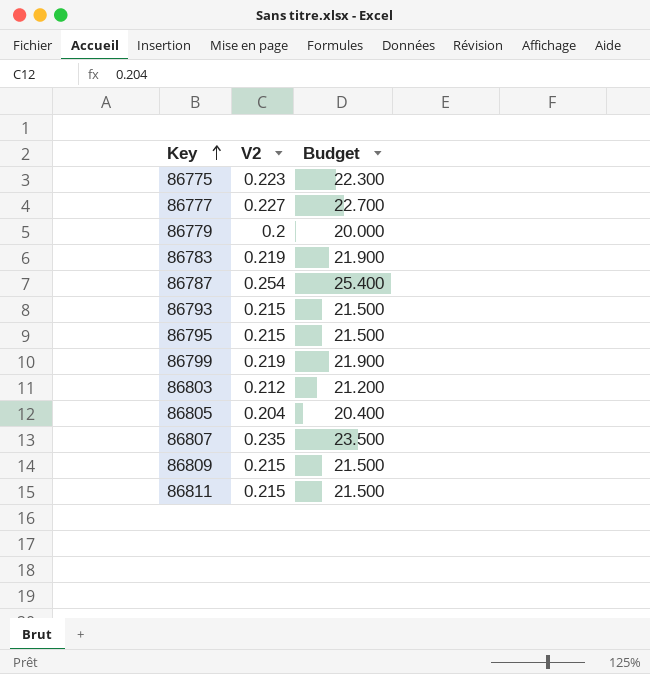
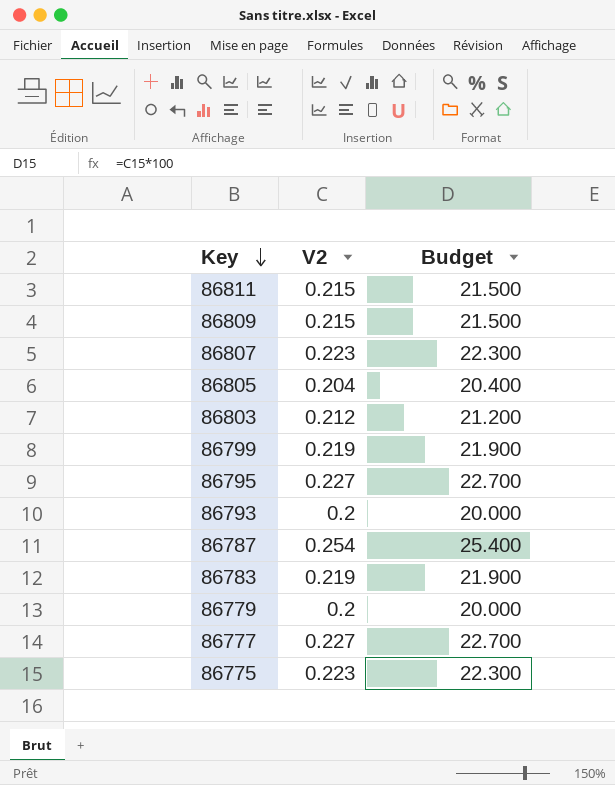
row order: Key ascending -> Key descending
86807 | V2: 0.235 -> 0.223
86807 | Budget: 23.500 -> 22.300
86795 | V2: 0.215 -> 0.227
86795 | Budget: 21.500 -> 22.700
86793 | V2: 0.215 -> 0.2
86793 | Budget: 21.500 -> 20.000

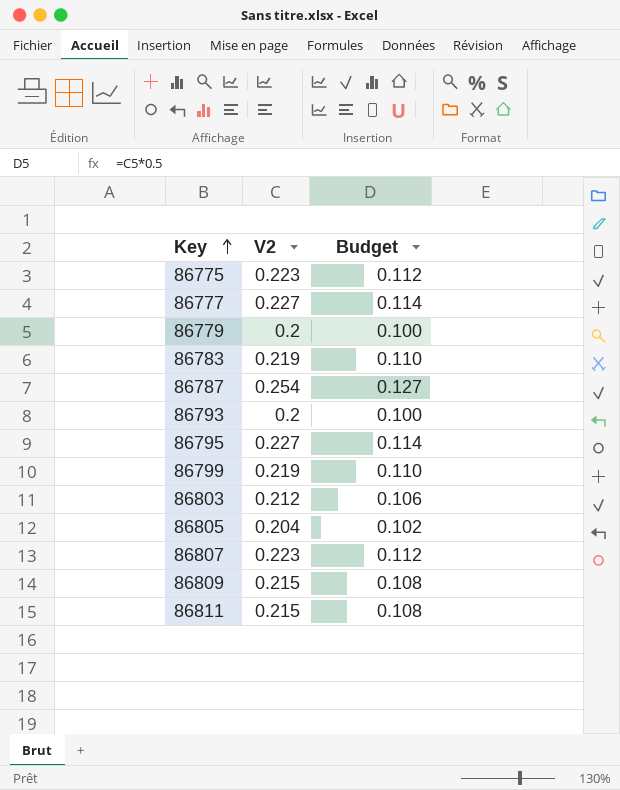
row order: Key descending -> Key ascending
column Budget | formula: [V2] * 100 -> [V2] * 0.5

